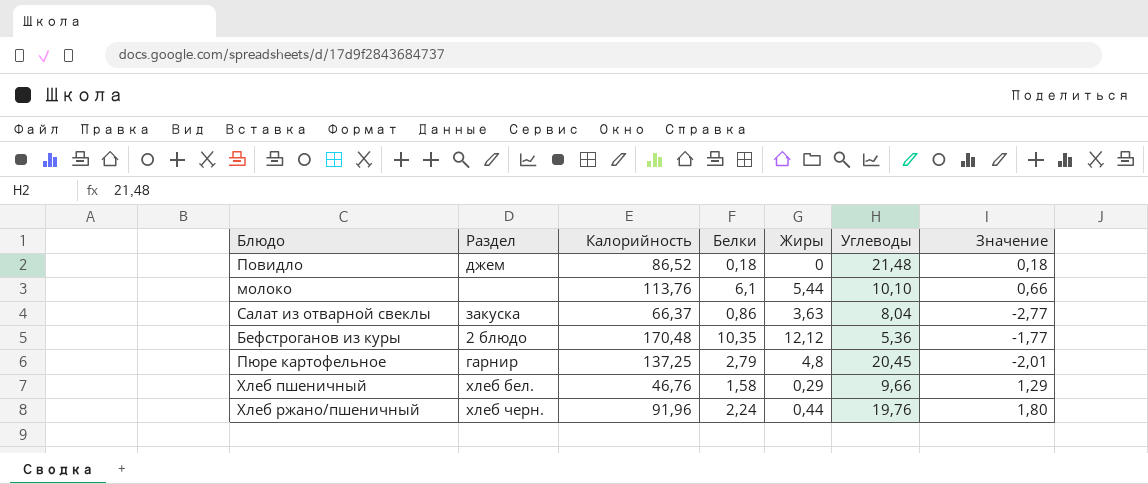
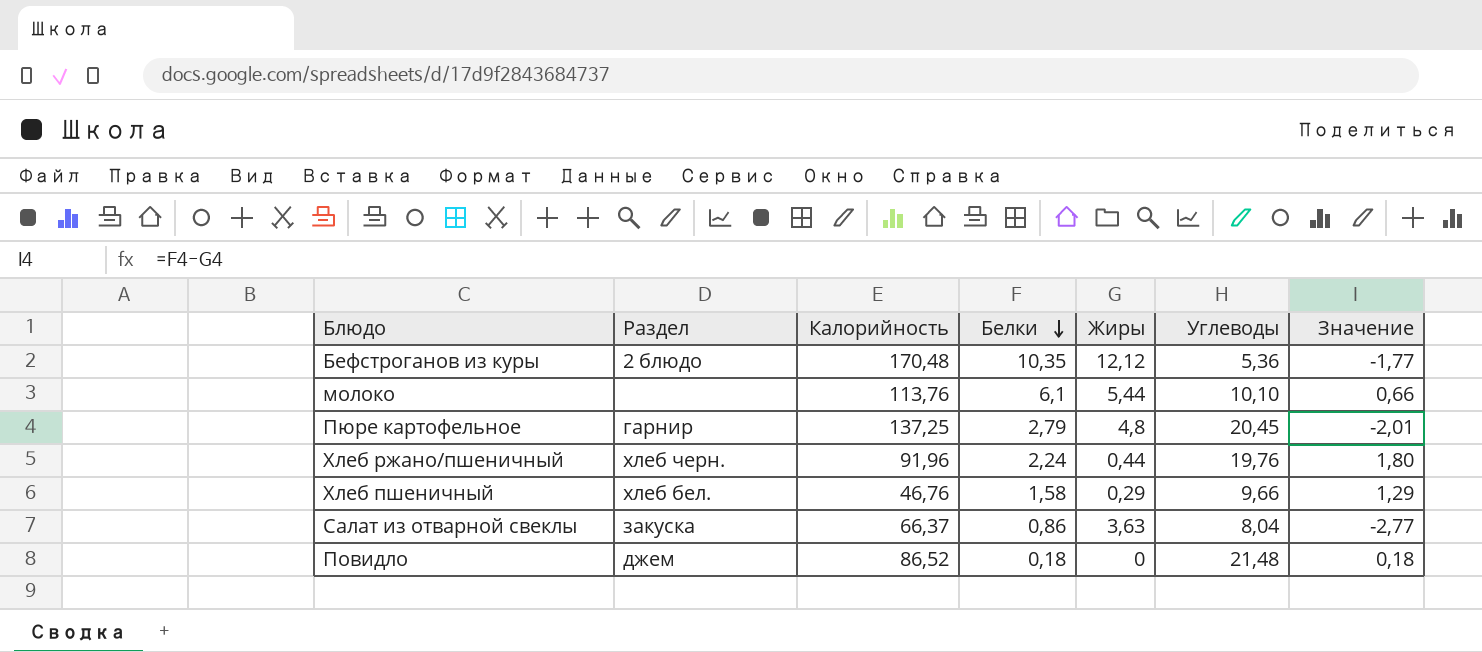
row order: none -> Белки descending

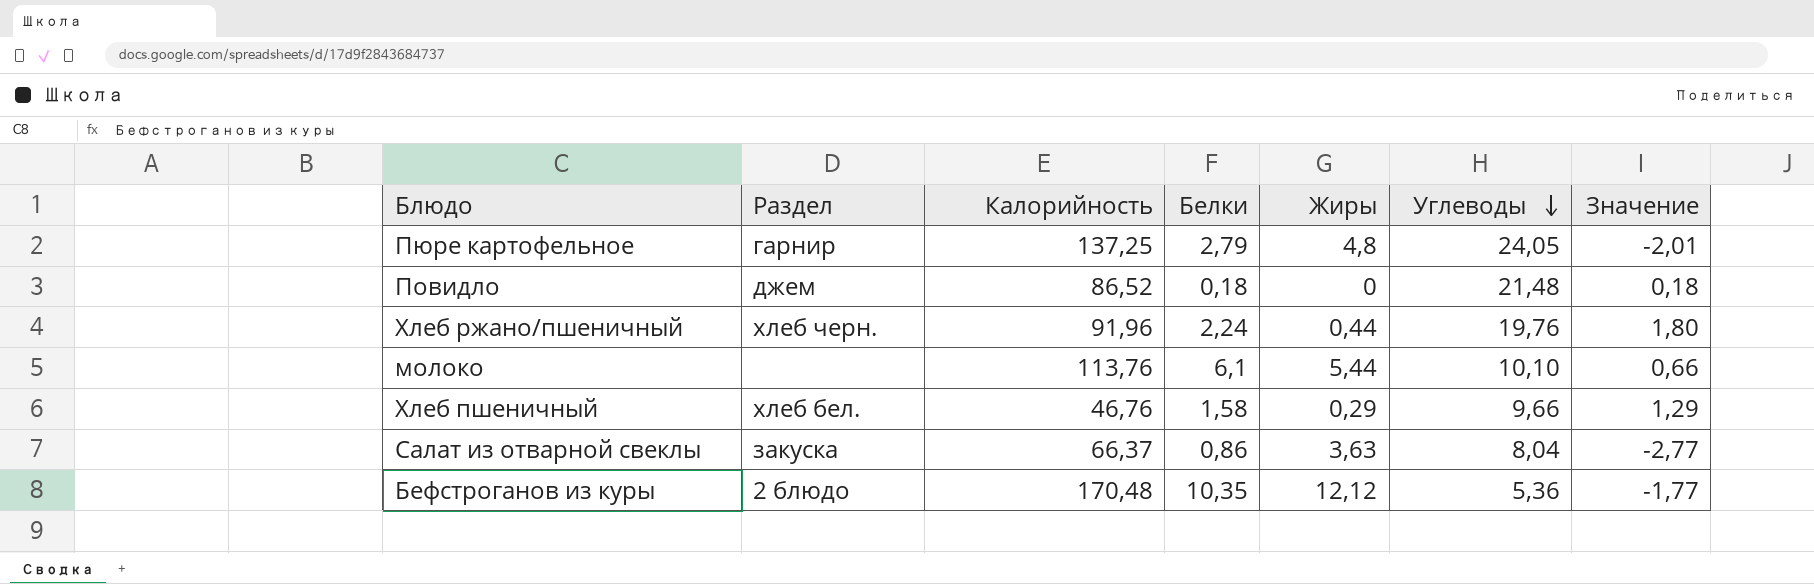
row order: Белки descending -> Углеводы descending
Пюре картофельное | Углеводы: 20,45 -> 24,05

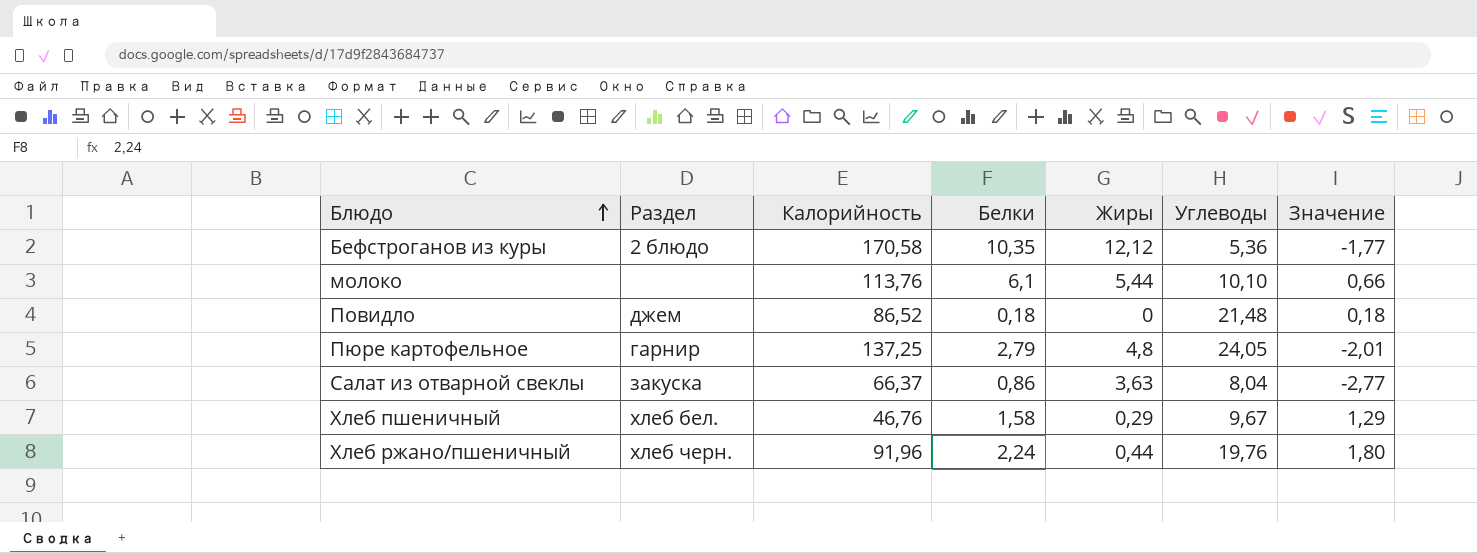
row order: Углеводы descending -> Блюдо ascending
Бефстроганов из куры | Калорийность: 170,48 -> 170,58
Хлеб пшеничный | Углеводы: 9,66 -> 9,67

